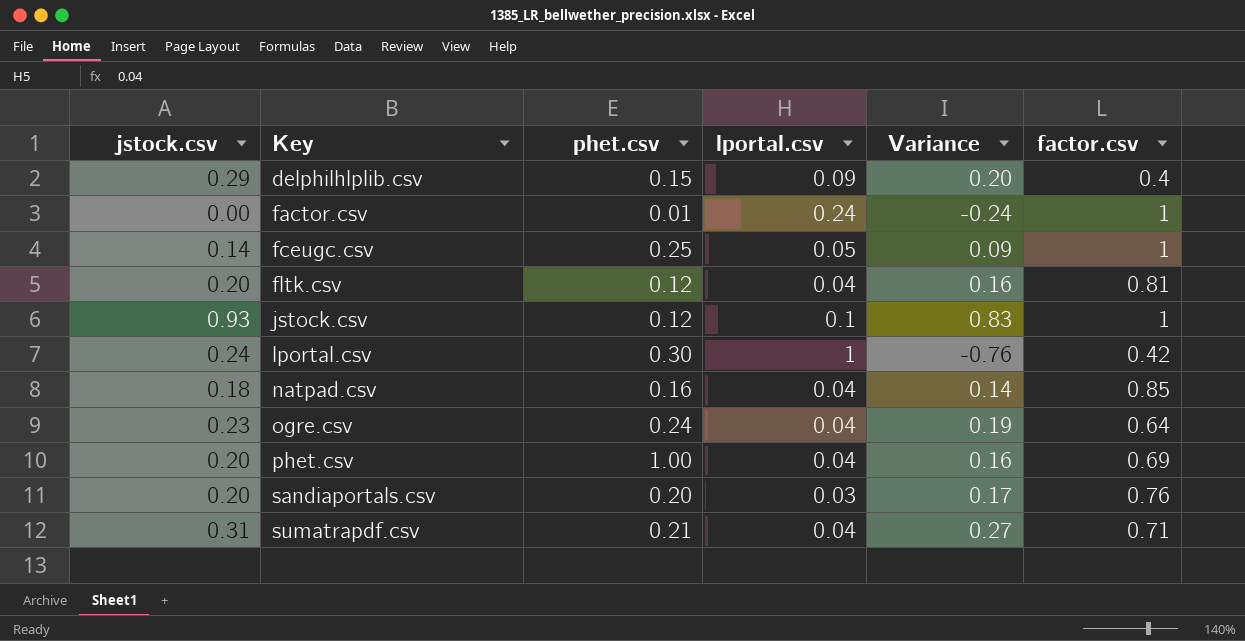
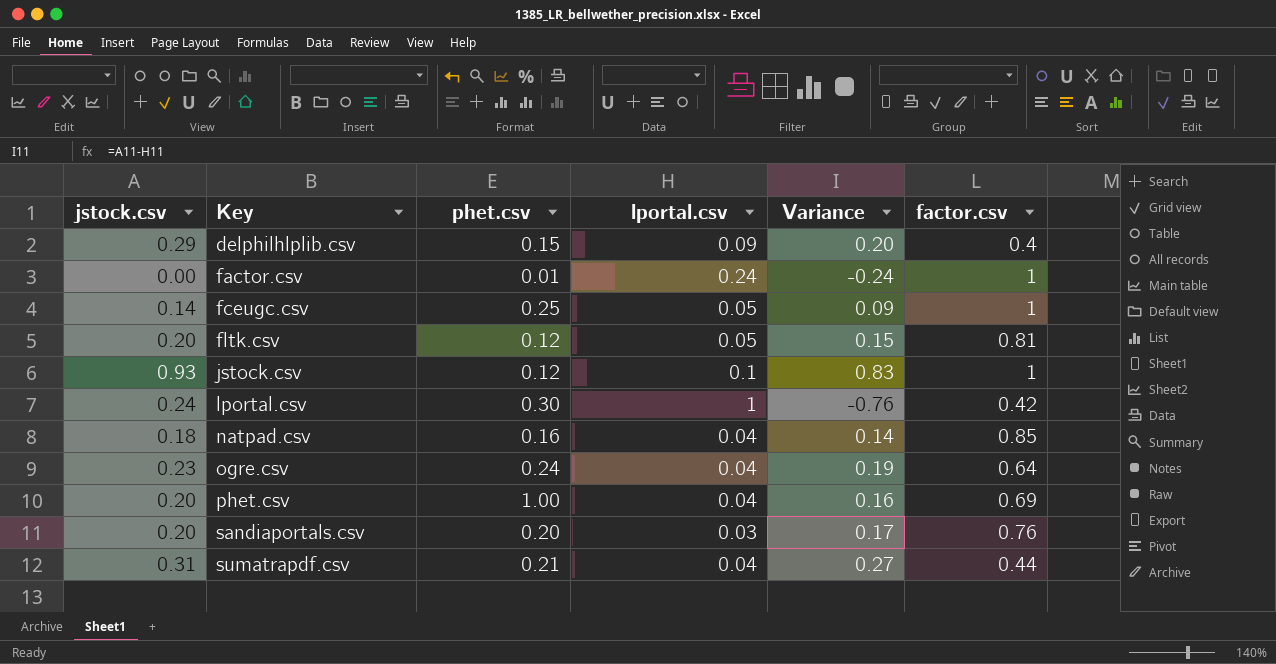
fltk.csv | lportal.csv: 0.04 -> 0.05
fltk.csv | Variance: 0.16 -> 0.15
sumatrapdf.csv | factor.csv: 0.71 -> 0.44

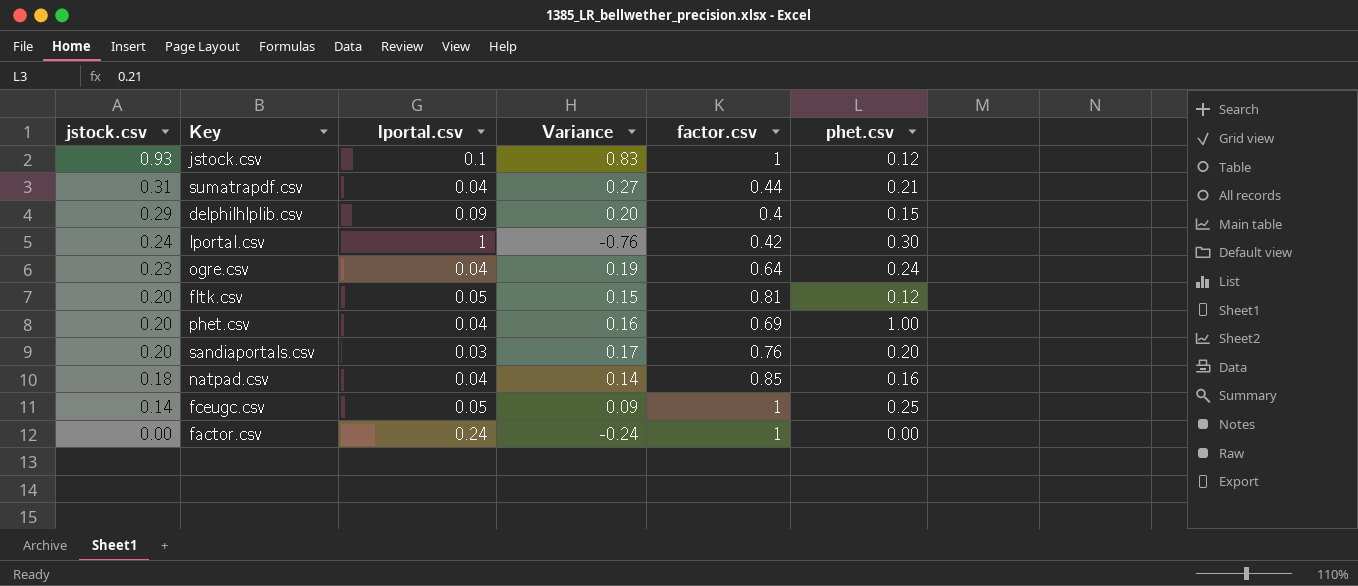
row order: Key ascending -> jstock.csv descending
column phet.csv | position: 3 -> 6
factor.csv | phet.csv: 0.01 -> 0.00

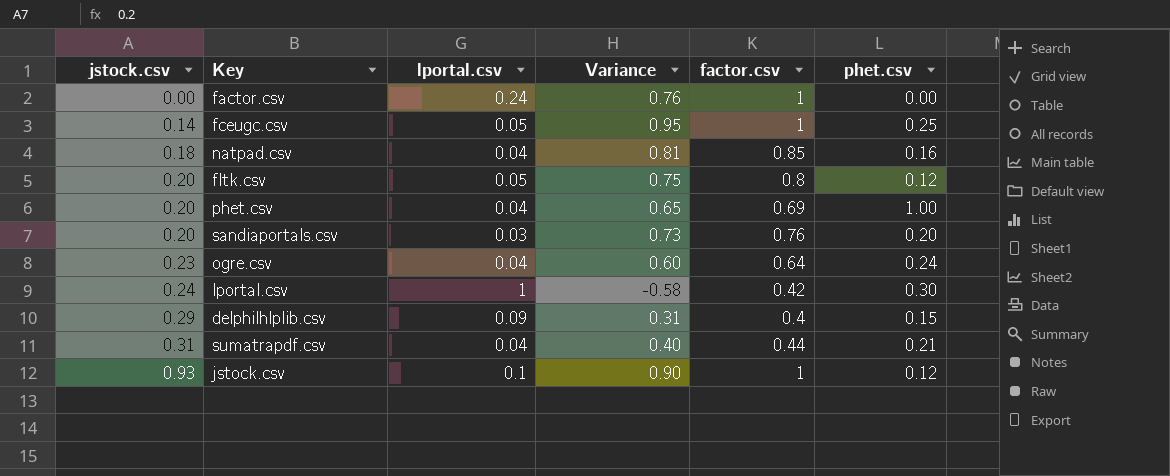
row order: jstock.csv descending -> jstock.csv ascending
column Variance | formula: [jstock.csv] - [lportal.csv] -> [factor.csv] - [lportal.csv]
fltk.csv | factor.csv: 0.81 -> 0.8

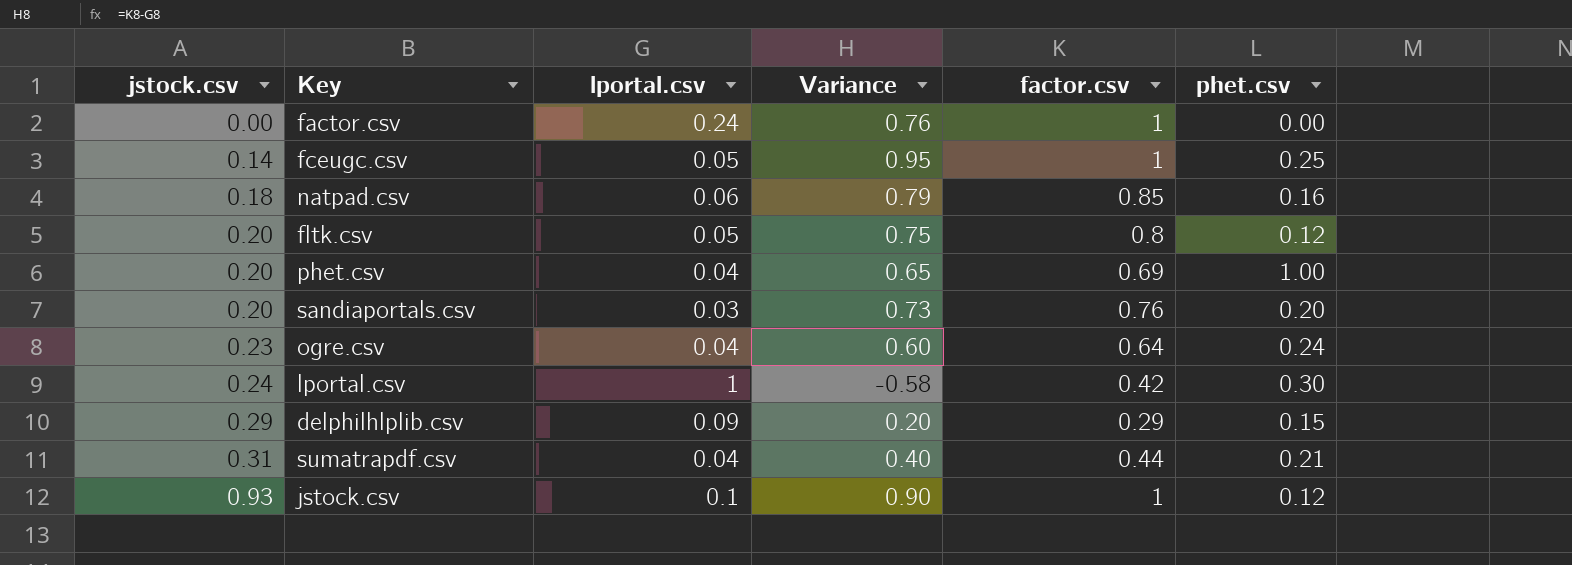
natpad.csv | lportal.csv: 0.04 -> 0.06
natpad.csv | Variance: 0.81 -> 0.79
delphilhlplib.csv | Variance: 0.31 -> 0.20
delphilhlplib.csv | factor.csv: 0.4 -> 0.29

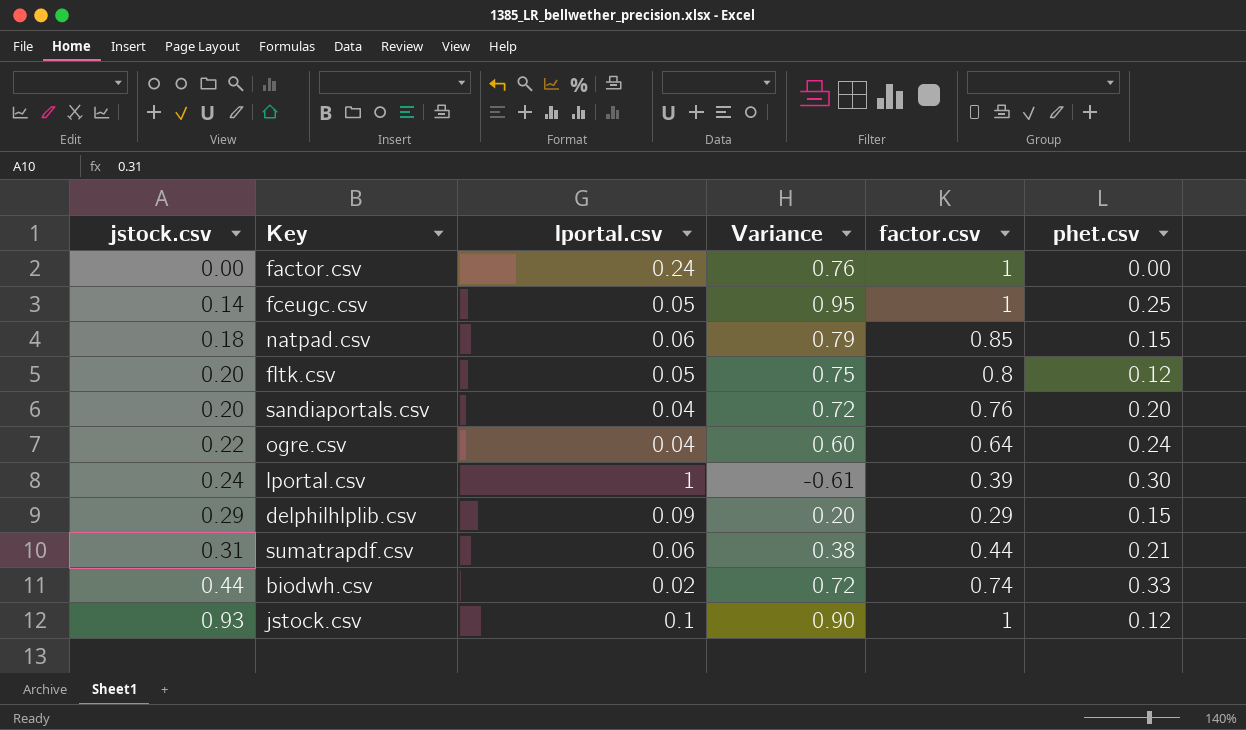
row phet.csv: 0.20 | 0.04 | 0.65 | 0.69 | 1.00 -> none
natpad.csv | phet.csv: 0.16 -> 0.15
sandiaportals.csv | lportal.csv: 0.03 -> 0.04
sandiaportals.csv | Variance: 0.73 -> 0.72
ogre.csv | jstock.csv: 0.23 -> 0.22
lportal.csv | Variance: -0.58 -> -0.61
lportal.csv | factor.csv: 0.42 -> 0.39
sumatrapdf.csv | lportal.csv: 0.04 -> 0.06
sumatrapdf.csv | Variance: 0.40 -> 0.38
row biodwh.csv: none -> 0.44 | 0.02 | 0.72 | 0.74 | 0.33

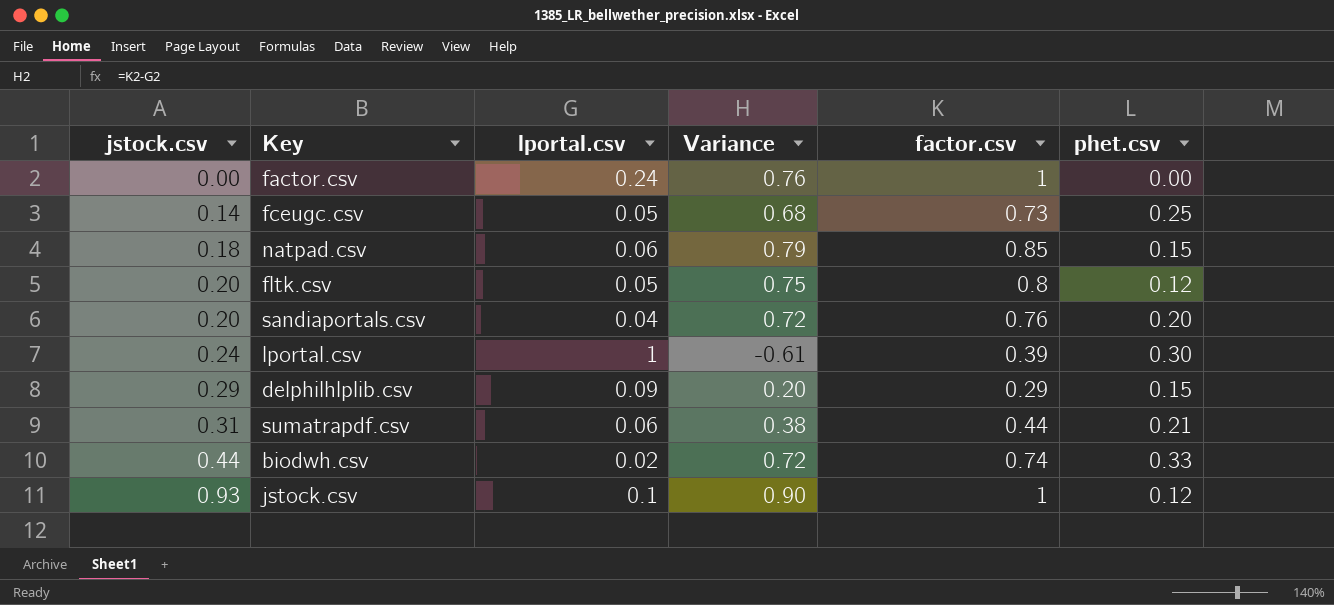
row ogre.csv: 0.22 | 0.04 | 0.60 | 0.64 | 0.24 -> none
fceugc.csv | Variance: 0.95 -> 0.68
fceugc.csv | factor.csv: 1 -> 0.73

